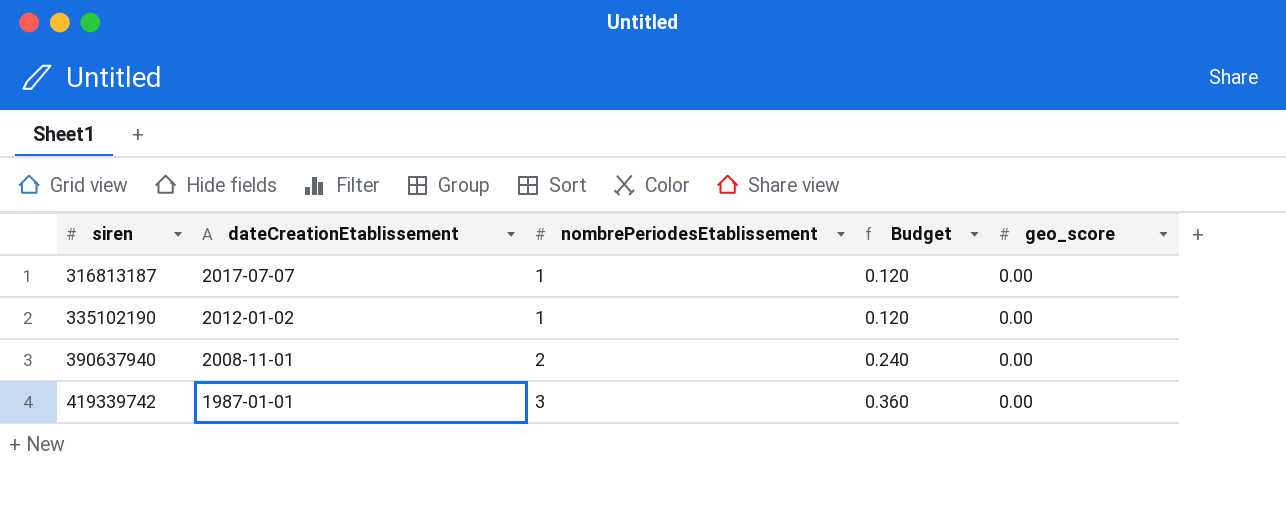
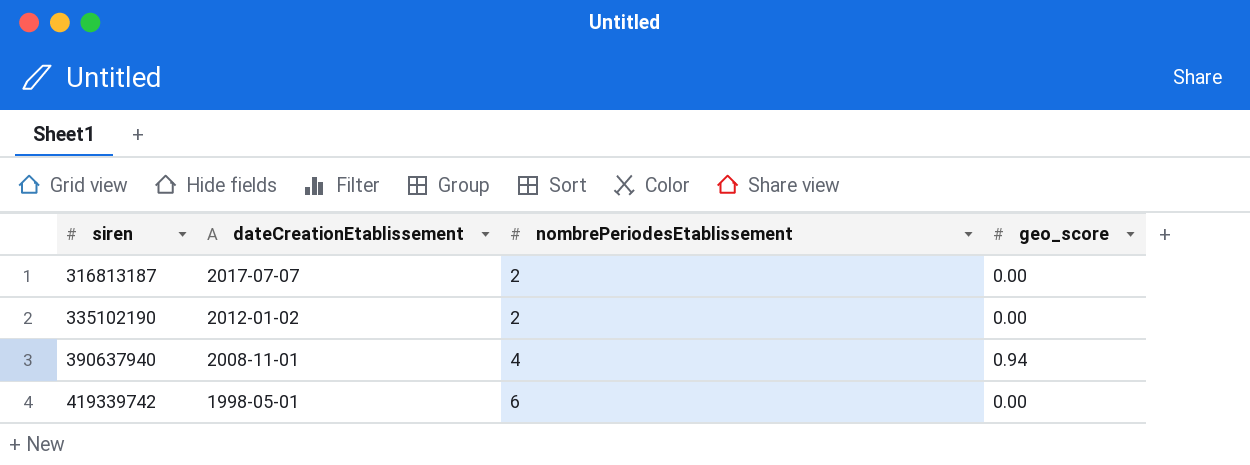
column Budget | formula: [nombrePeriodesEtablissement] * 0.12 -> none
316813187 | nombrePeriodesEtablissement: 1 -> 2
335102190 | nombrePeriodesEtablissement: 1 -> 2
390637940 | nombrePeriodesEtablissement: 2 -> 4
390637940 | geo_score: 0.00 -> 0.94
419339742 | dateCreationEtablissement: 1987-01-01 -> 1998-05-01
419339742 | nombrePeriodesEtablissement: 3 -> 6

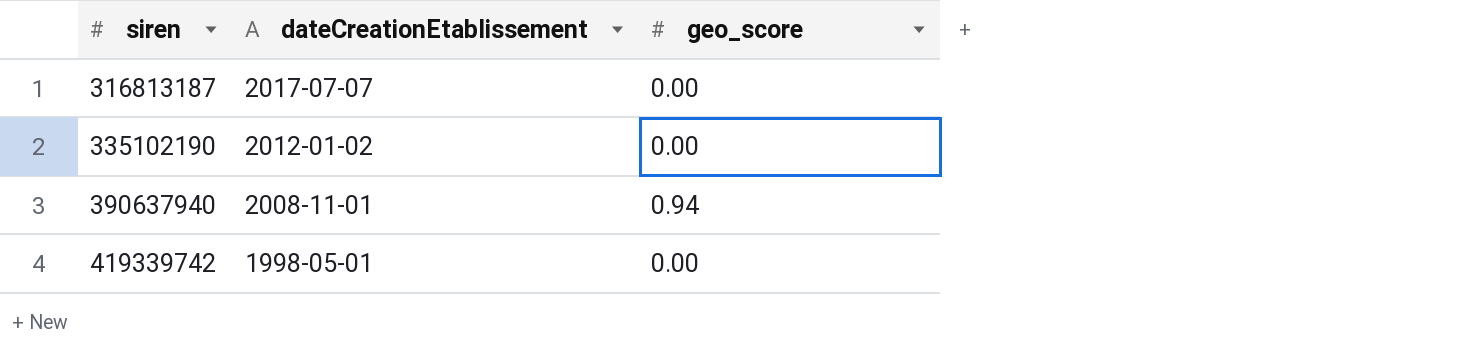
column nombrePeriodesEtablissement | position: 3 -> none

